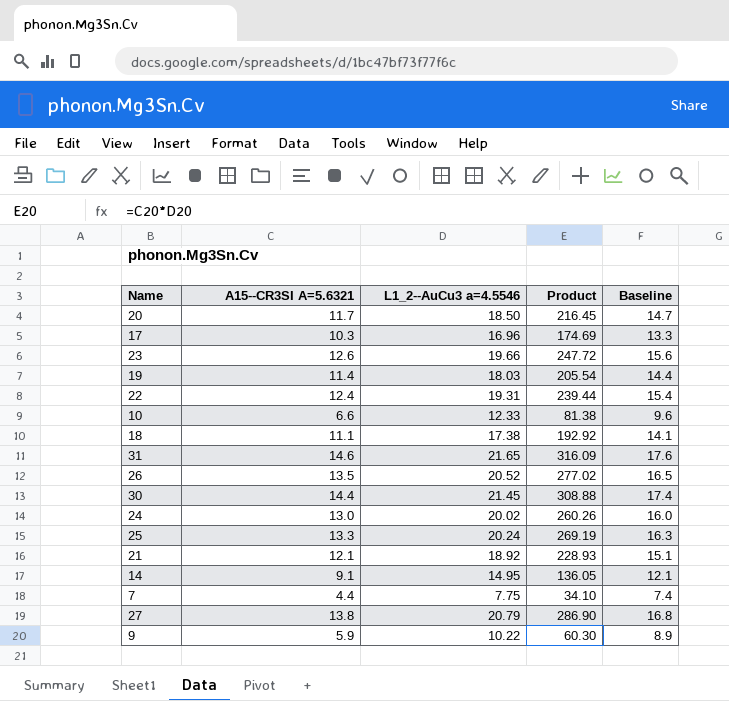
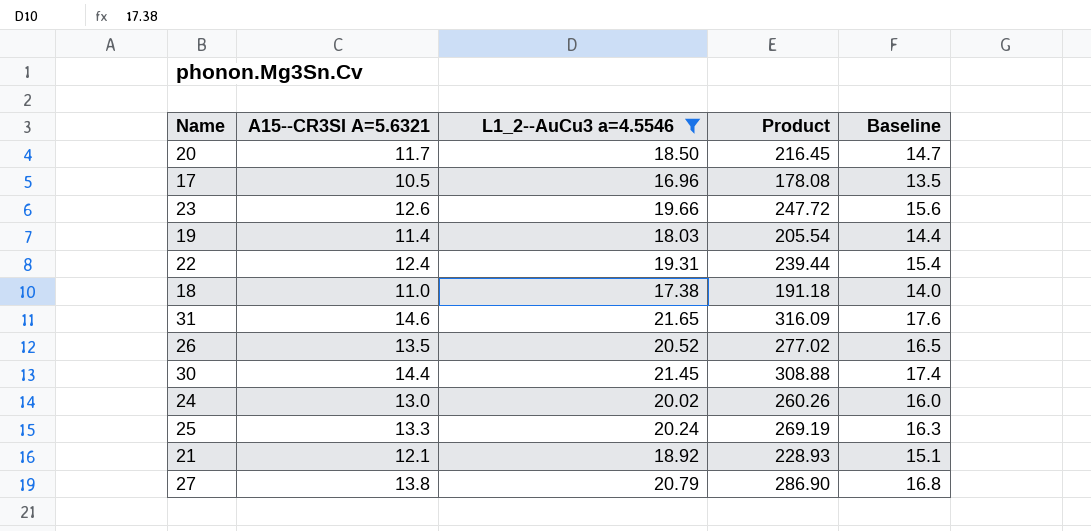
filter: none -> L1_2--AuCu3 a=4.5546 >= 16.96
17 | A15--CR3SI A=5.6321: 10.3 -> 10.5
17 | Product: 174.69 -> 178.08
17 | Baseline: 13.3 -> 13.5
18 | A15--CR3SI A=5.6321: 11.1 -> 11.0
18 | Product: 192.92 -> 191.18
18 | Baseline: 14.1 -> 14.0

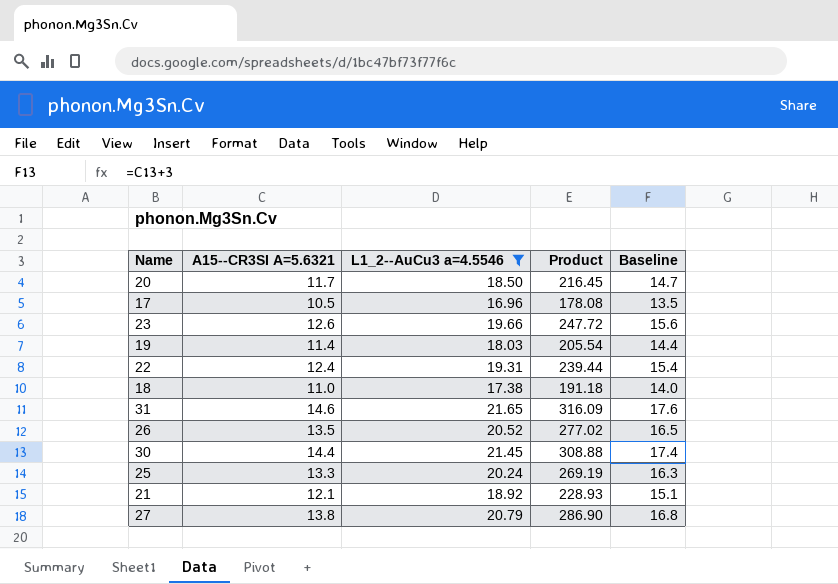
row 24: 13.0 | 20.02 | 260.26 | 16.0 -> none

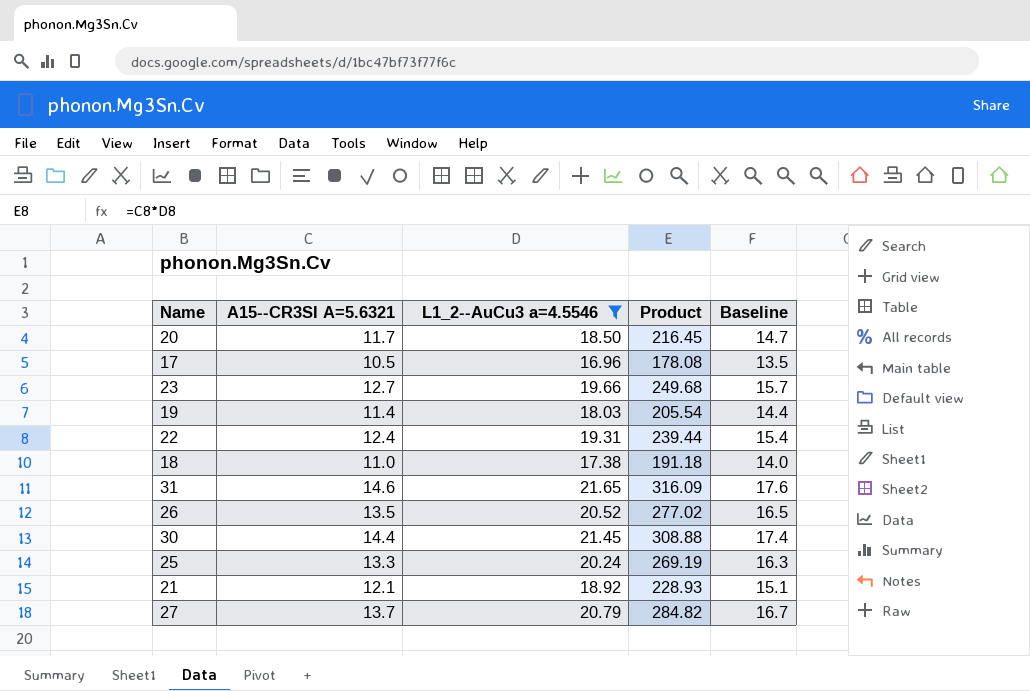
23 | A15--CR3SI A=5.6321: 12.6 -> 12.7
23 | Product: 247.72 -> 249.68
23 | Baseline: 15.6 -> 15.7
27 | A15--CR3SI A=5.6321: 13.8 -> 13.7
27 | Product: 286.90 -> 284.82
27 | Baseline: 16.8 -> 16.7

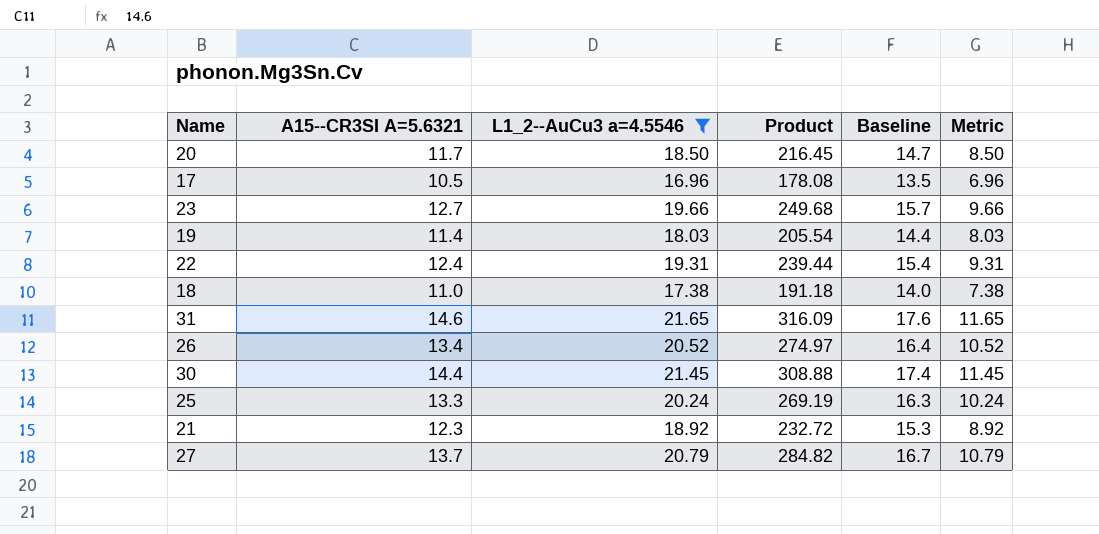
column Metric | formula: none -> [L1_2--AuCu3 a=4.5546] - 10
26 | A15--CR3SI A=5.6321: 13.5 -> 13.4
26 | Product: 277.02 -> 274.97
26 | Baseline: 16.5 -> 16.4
21 | A15--CR3SI A=5.6321: 12.1 -> 12.3
21 | Product: 228.93 -> 232.72
21 | Baseline: 15.1 -> 15.3

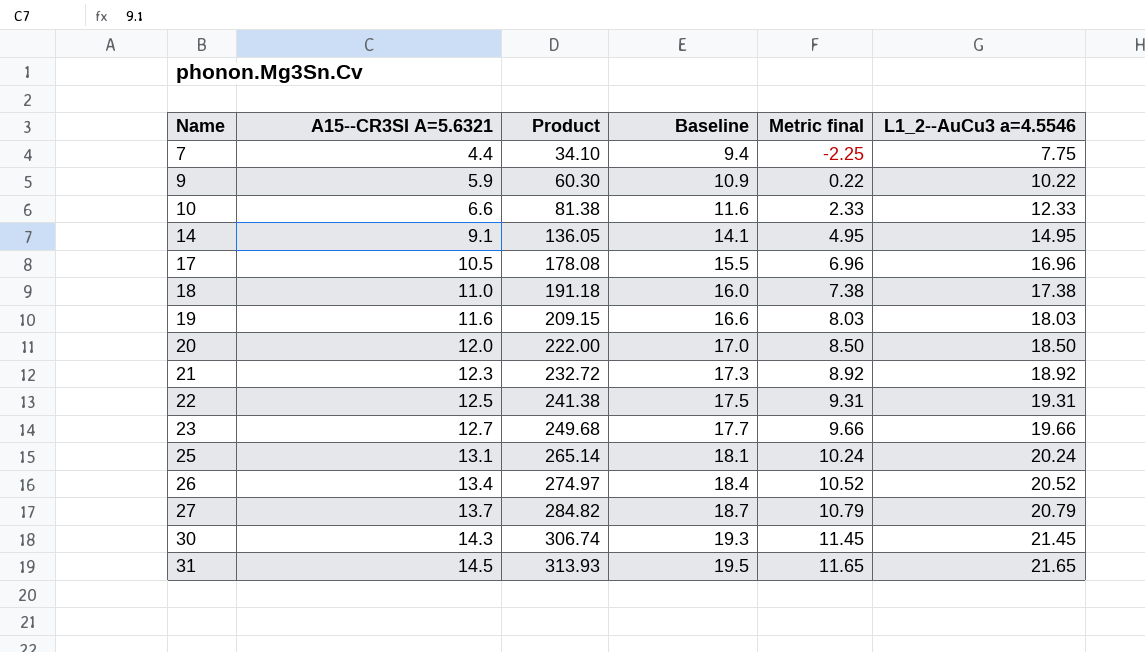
filter: L1_2--AuCu3 a=4.5546 >= 16.96 -> none
row order: none -> Name ascending
column Baseline | formula: [A15--CR3SI A=5.6321] + 3 -> [A15--CR3SI A=5.6321] + 5
column name: Metric -> Metric final
column L1_2--AuCu3 a=4.5546 | position: 3 -> 6
19 | A15--CR3SI A=5.6321: 11.4 -> 11.6
19 | Product: 205.54 -> 209.15
20 | A15--CR3SI A=5.6321: 11.7 -> 12.0
20 | Product: 216.45 -> 222.00
22 | A15--CR3SI A=5.6321: 12.4 -> 12.5
22 | Product: 239.44 -> 241.38
25 | A15--CR3SI A=5.6321: 13.3 -> 13.1
25 | Product: 269.19 -> 265.14
30 | A15--CR3SI A=5.6321: 14.4 -> 14.3
30 | Product: 308.88 -> 306.74
31 | A15--CR3SI A=5.6321: 14.6 -> 14.5
31 | Product: 316.09 -> 313.93

